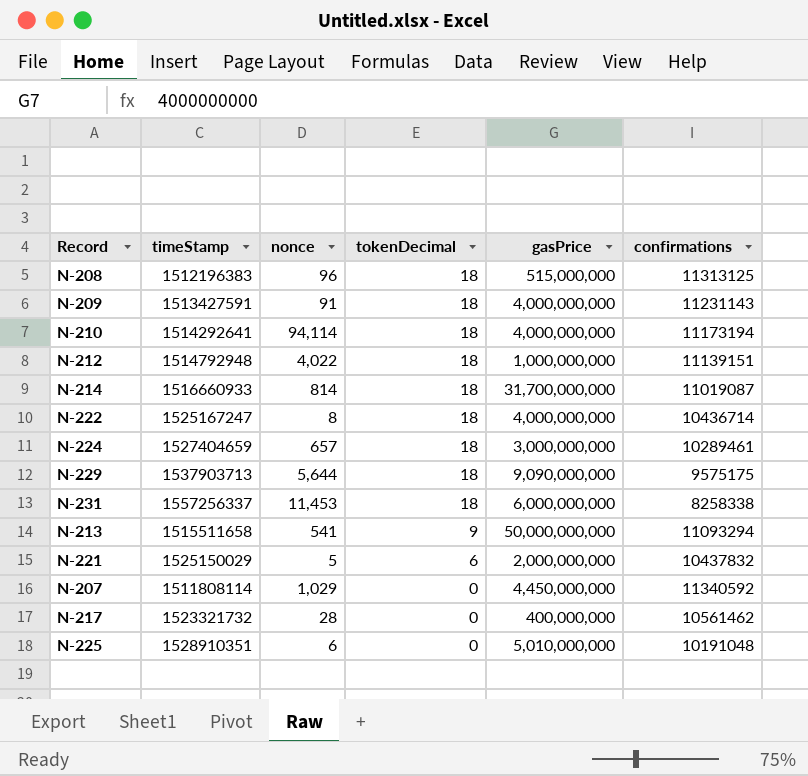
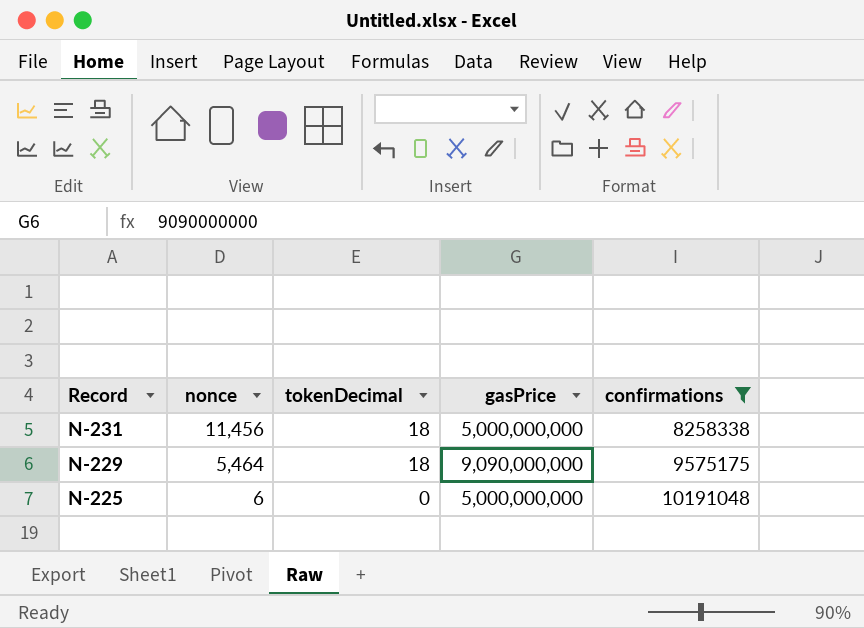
filter: none -> confirmations <= 10191048
row order: tokenDecimal descending -> Record descending
column timeStamp | position: 2 -> none
N-231 | nonce: 11,453 -> 11,456
N-231 | gasPrice: 6,000,000,000 -> 5,000,000,000
N-229 | nonce: 5,644 -> 5,464
N-225 | gasPrice: 5,010,000,000 -> 5,000,000,000

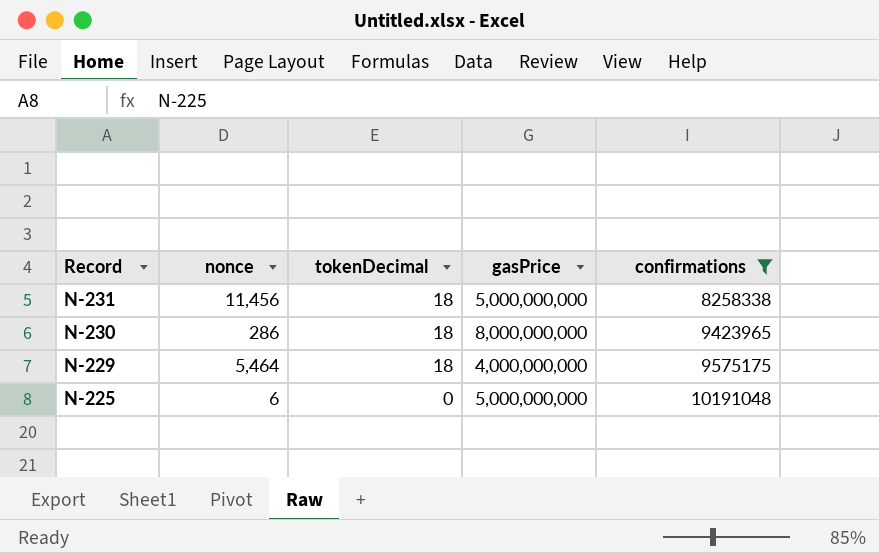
row N-230: none -> 286 | 18 | 8,000,000,000 | 9423965
N-229 | gasPrice: 9,090,000,000 -> 4,000,000,000

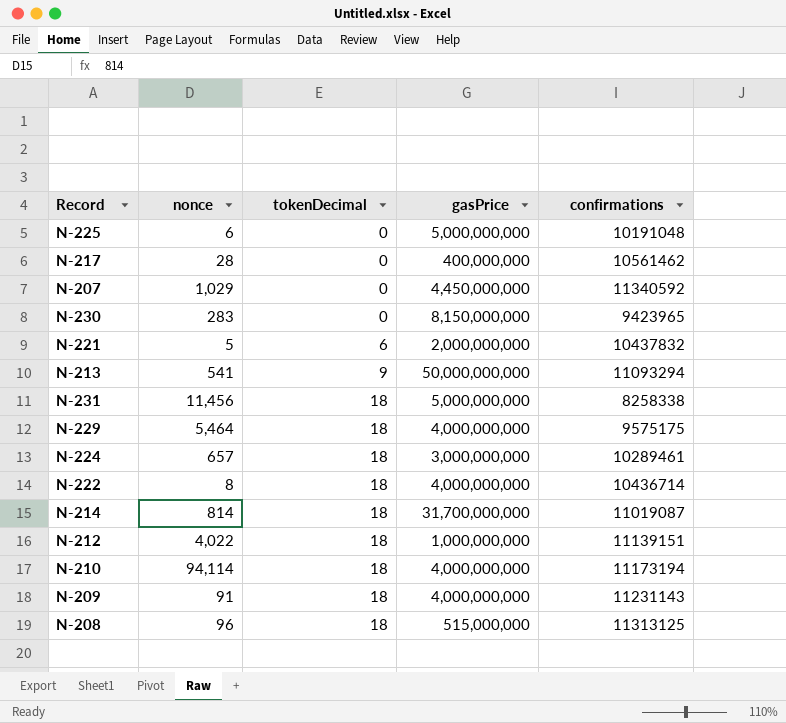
filter: confirmations <= 10191048 -> none
row order: Record descending -> tokenDecimal ascending
N-230 | nonce: 286 -> 283
N-230 | tokenDecimal: 18 -> 0
N-230 | gasPrice: 8,000,000,000 -> 8,150,000,000

